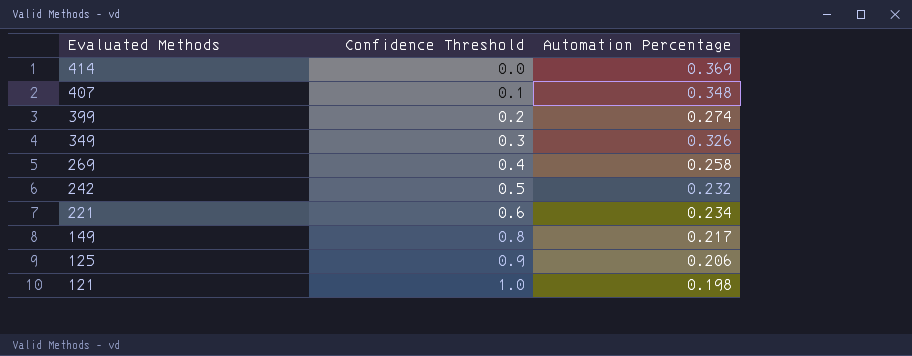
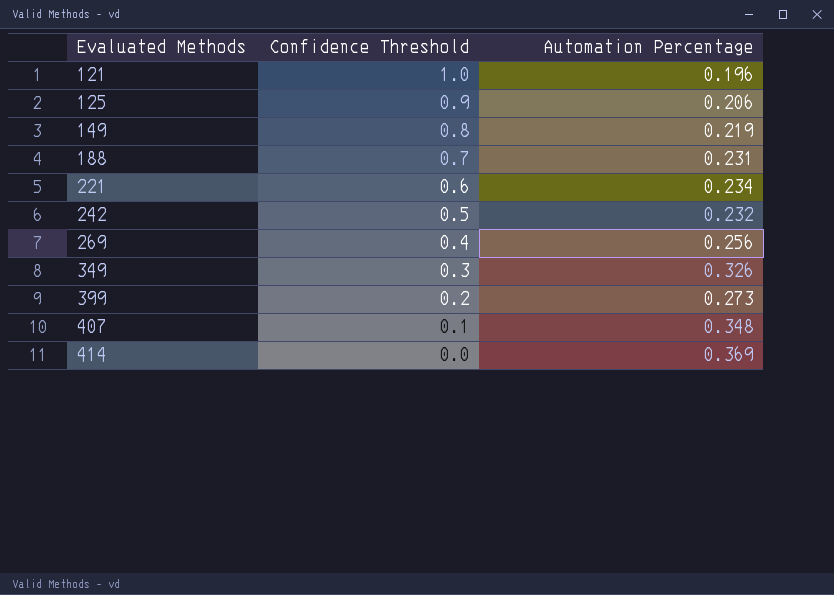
row order: Evaluated Methods descending -> Evaluated Methods ascending
121 | Automation Percentage: 0.198 -> 0.196
149 | Automation Percentage: 0.217 -> 0.219
row 188: none -> 0.7 | 0.231
269 | Automation Percentage: 0.258 -> 0.256
399 | Automation Percentage: 0.274 -> 0.273

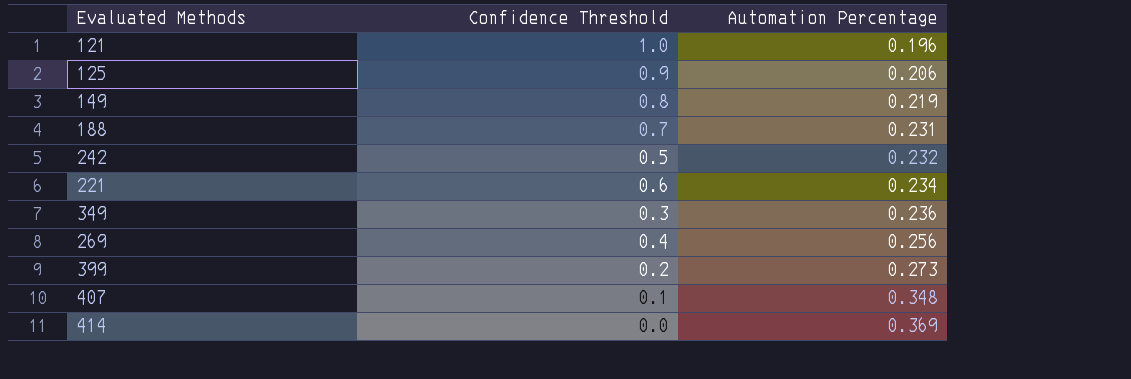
row order: Evaluated Methods ascending -> Automation Percentage ascending
349 | Automation Percentage: 0.326 -> 0.236

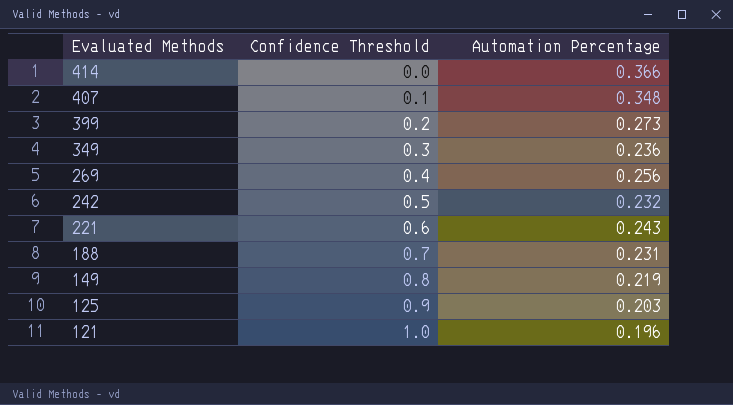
row order: Automation Percentage ascending -> Evaluated Methods descending
414 | Automation Percentage: 0.369 -> 0.366
221 | Automation Percentage: 0.234 -> 0.243
125 | Automation Percentage: 0.206 -> 0.203

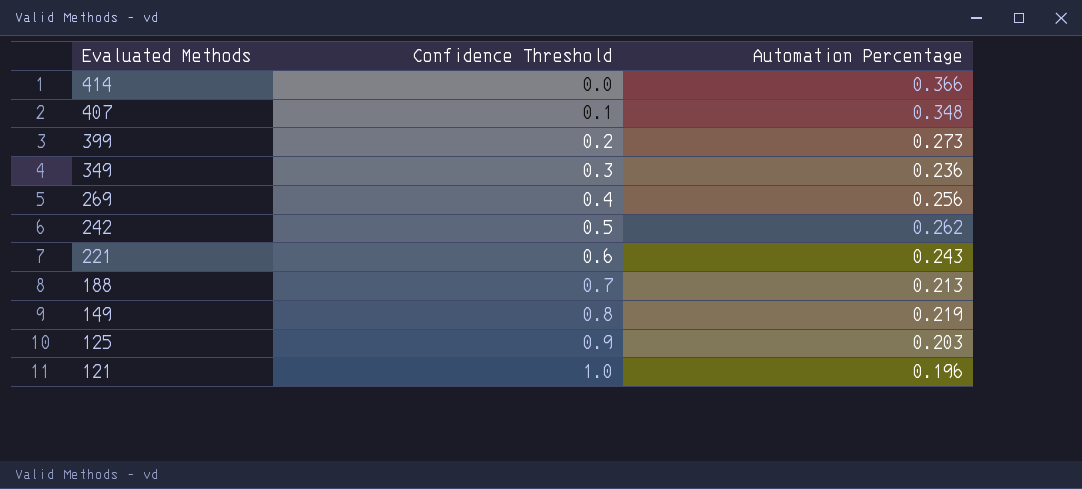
242 | Automation Percentage: 0.232 -> 0.262
188 | Automation Percentage: 0.231 -> 0.213

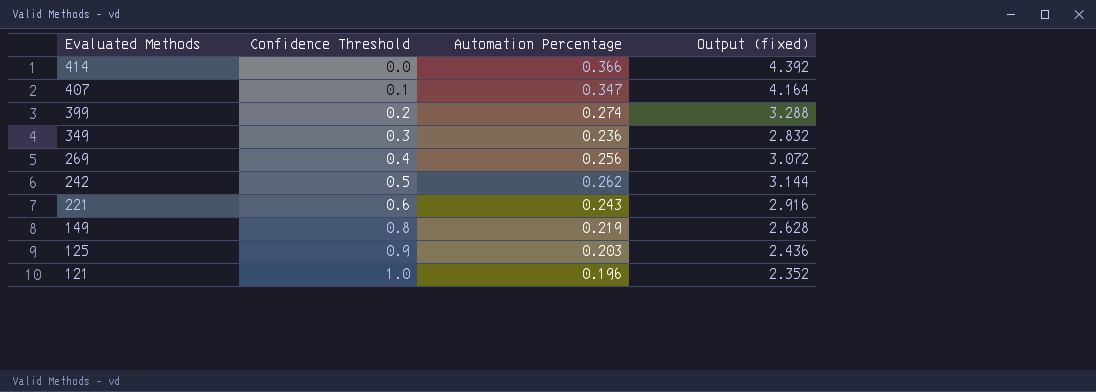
column Output (fixed) | formula: none -> [Automation Percentage] * 12
row 188: 0.7 | 0.213 -> none
407 | Automation Percentage: 0.348 -> 0.347
399 | Automation Percentage: 0.273 -> 0.274

